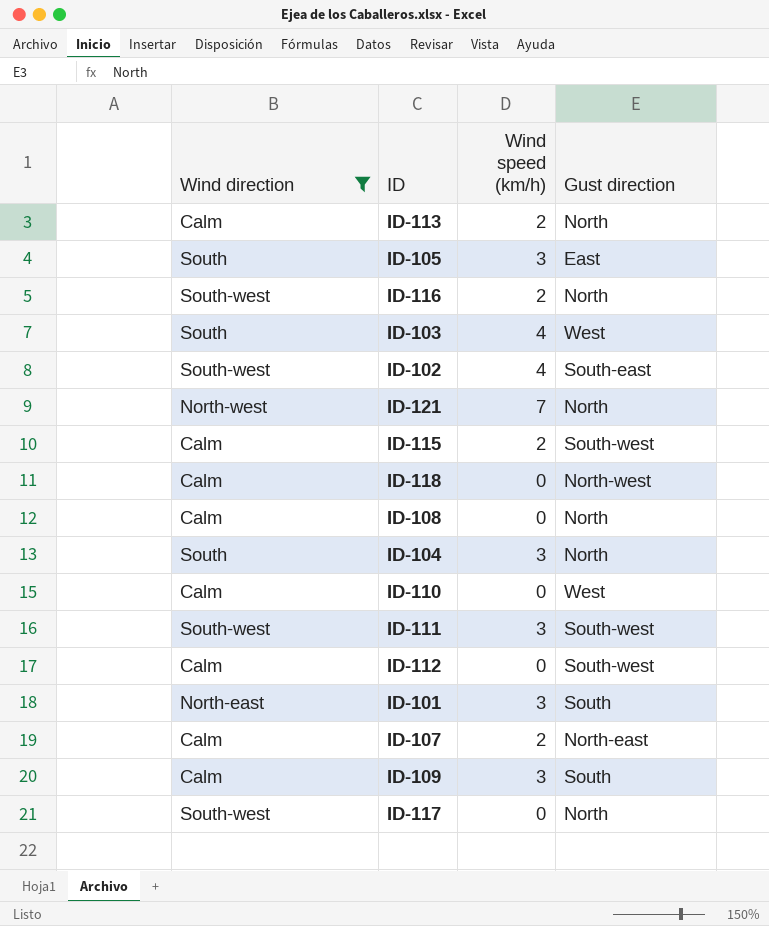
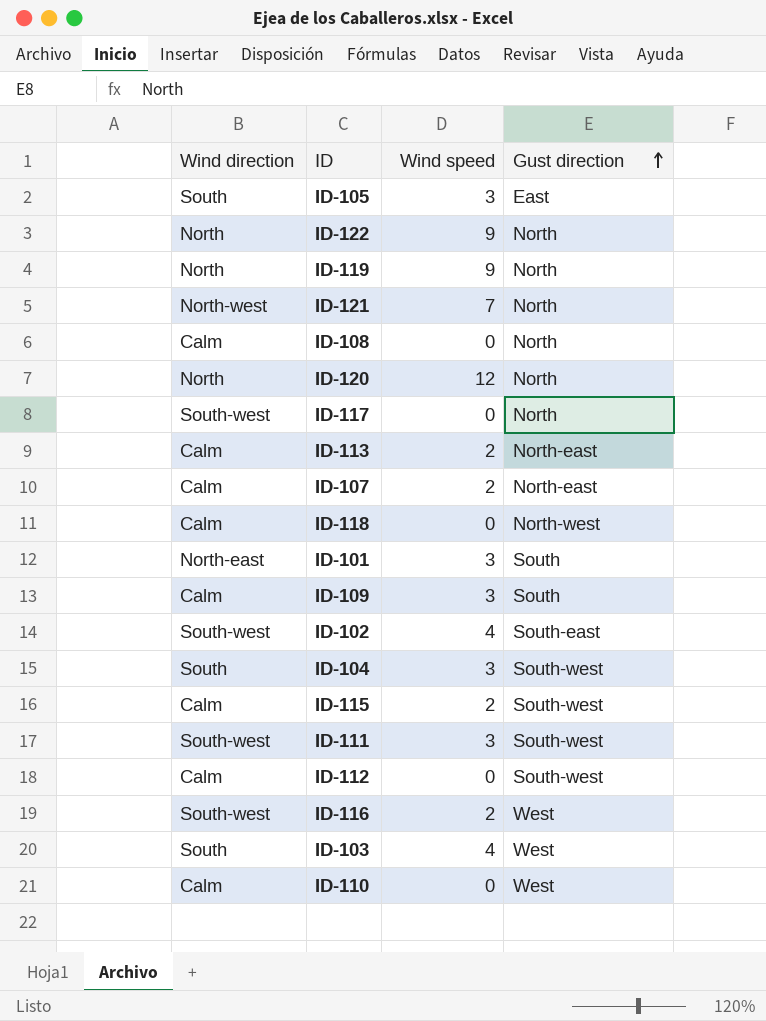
filter: Wind direction != North -> none
row order: none -> Gust direction ascending
column name: Wind speed (km/h) -> Wind speed
ID-113 | Gust direction: North -> North-east
ID-104 | Gust direction: North -> South-west
ID-116 | Gust direction: North -> West

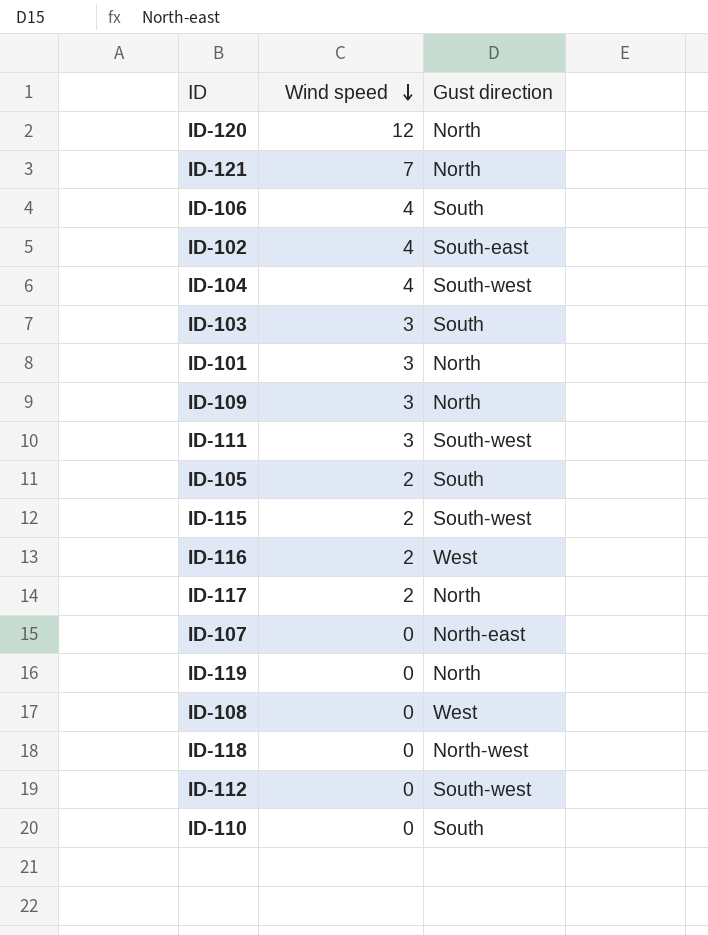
row order: Gust direction ascending -> Wind speed descending
column Wind direction | position: 1 -> none
row ID-122: North | 9 | North -> none
row ID-113: Calm | 2 | North-east -> none
row ID-106: none -> 4 | South
ID-104 | Wind speed: 3 -> 4
ID-103 | Wind speed: 4 -> 3
ID-103 | Gust direction: West -> South
ID-101 | Gust direction: South -> North
ID-109 | Gust direction: South -> North
ID-105 | Wind speed: 3 -> 2
ID-105 | Gust direction: East -> South
ID-117 | Wind speed: 0 -> 2
ID-107 | Wind speed: 2 -> 0
ID-119 | Wind speed: 9 -> 0
ID-108 | Gust direction: North -> West
ID-110 | Gust direction: West -> South

